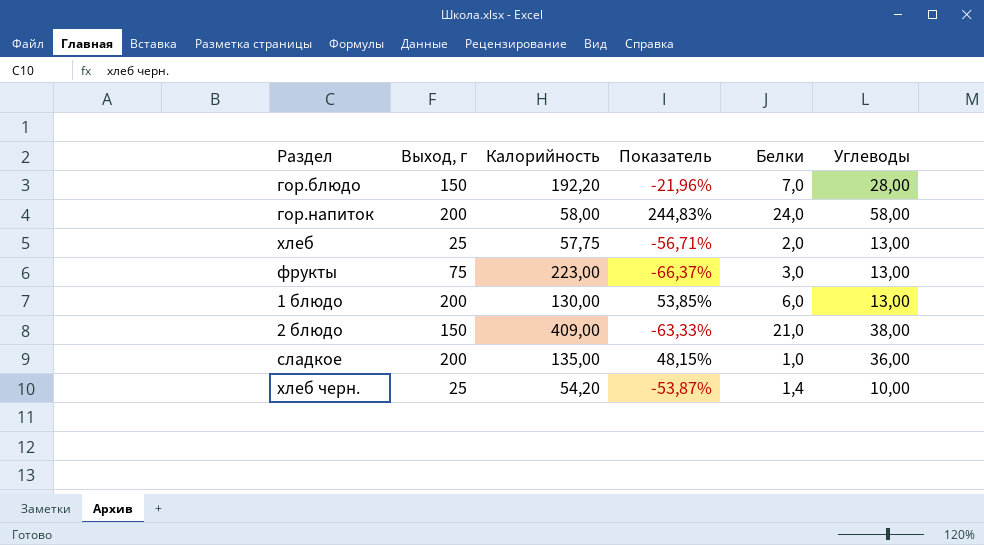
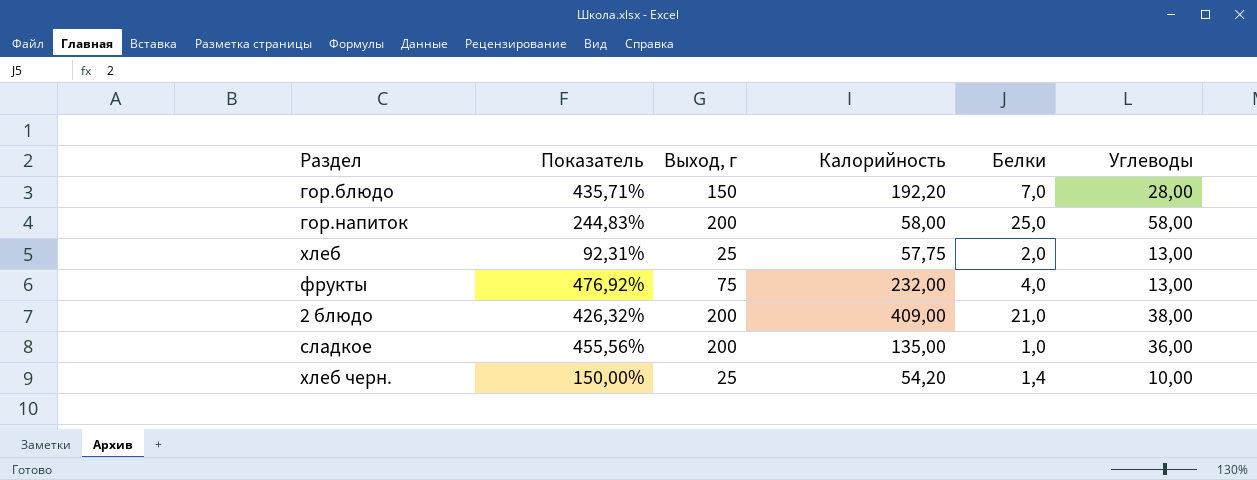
column Показатель | formula: ([Выход, г] - [Калорийность]) / [Калорийность] -> ([Выход, г] - [Углеводы]) / [Углеводы]
column Показатель | position: 4 -> 2
row 1 блюдо: 200 | 130,00 | 53,85% | 6,0 | 13,00 -> none
гор.напиток | Белки: 24,0 -> 25,0
фрукты | Калорийность: 223,00 -> 232,00
фрукты | Белки: 3,0 -> 4,0
2 блюдо | Выход, г: 150 -> 200

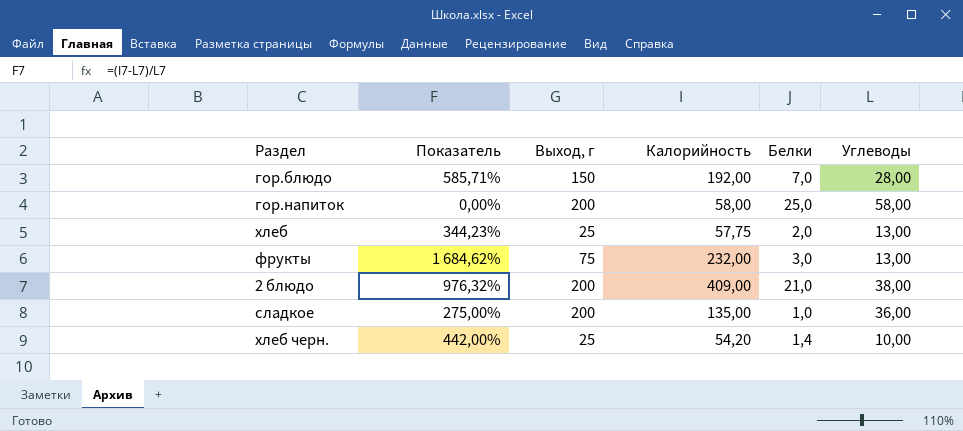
column Показатель | formula: ([Выход, г] - [Углеводы]) / [Углеводы] -> ([Калорийность] - [Углеводы]) / [Углеводы]
гор.блюдо | Калорийность: 192,20 -> 192,00
фрукты | Белки: 4,0 -> 3,0

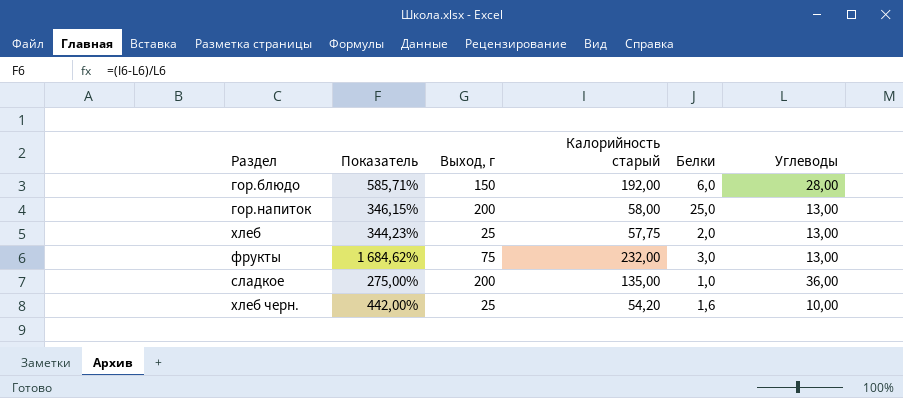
column name: Калорийность -> Калорийность старый
row 2 блюдо: 976,32% | 200 | 409,00 | 21,0 | 38,00 -> none
гор.блюдо | Белки: 7,0 -> 6,0
гор.напиток | Показатель: 0,00% -> 346,15%
гор.напиток | Углеводы: 58,00 -> 13,00
хлеб черн. | Белки: 1,4 -> 1,6

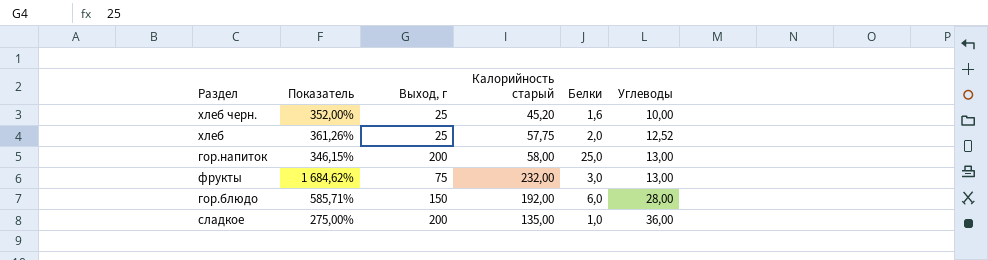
row order: none -> Углеводы ascending
хлеб черн. | Показатель: 442,00% -> 352,00%
хлеб черн. | Калорийность старый: 54,20 -> 45,20
хлеб | Показатель: 344,23% -> 361,26%
хлеб | Углеводы: 13,00 -> 12,52

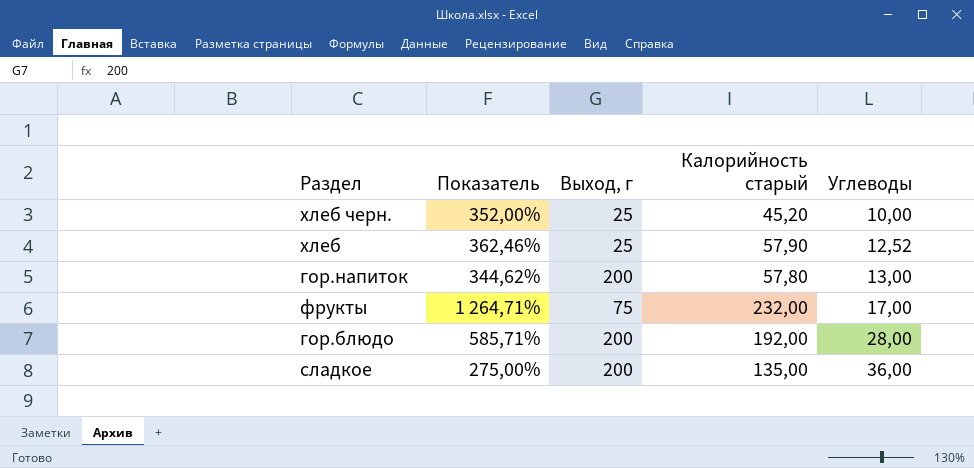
column Белки | position: 5 -> none
хлеб | Показатель: 361,26% -> 362,46%
хлеб | Калорийность старый: 57,75 -> 57,90
гор.напиток | Показатель: 346,15% -> 344,62%
гор.напиток | Калорийность старый: 58,00 -> 57,80
фрукты | Показатель: 1 684,62% -> 1 264,71%
фрукты | Углеводы: 13,00 -> 17,00
гор.блюдо | Выход, г: 150 -> 200

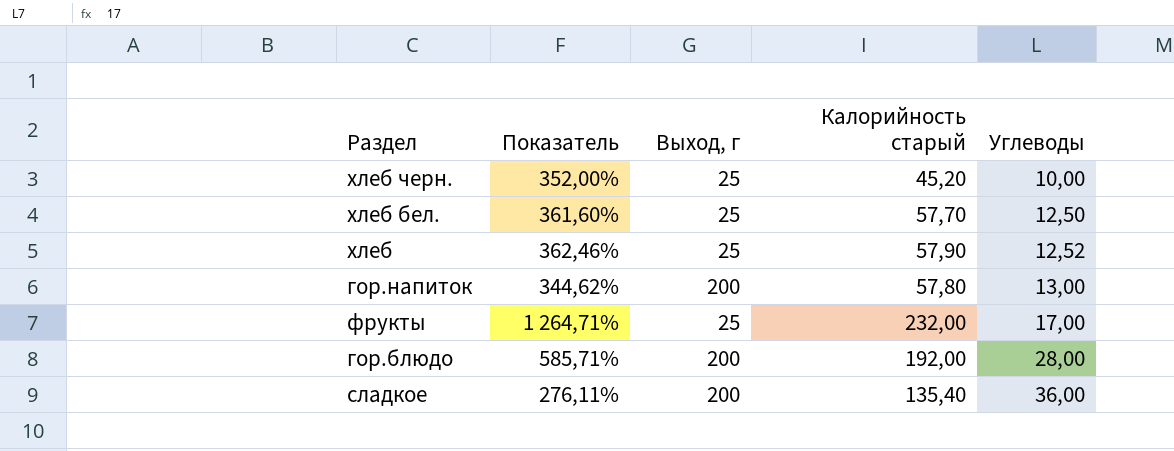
row хлеб бел.: none -> 361,60% | 25 | 57,70 | 12,50
фрукты | Выход, г: 75 -> 25
сладкое | Показатель: 275,00% -> 276,11%
сладкое | Калорийность старый: 135,00 -> 135,40

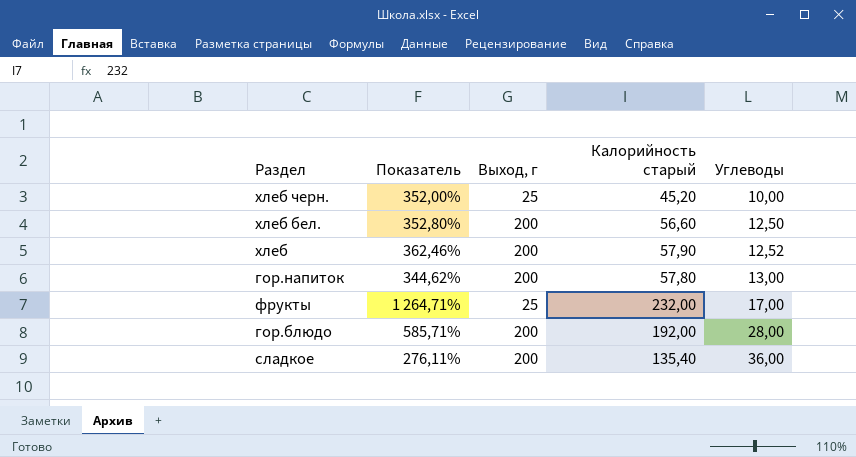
хлеб бел. | Показатель: 361,60% -> 352,80%
хлеб бел. | Выход, г: 25 -> 200
хлеб бел. | Калорийность старый: 57,70 -> 56,60
хлеб | Выход, г: 25 -> 200

